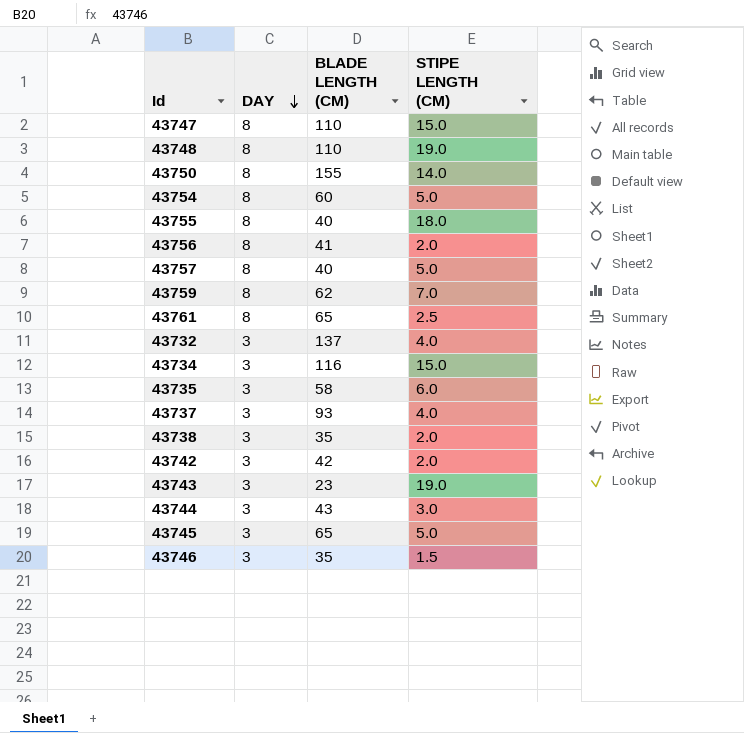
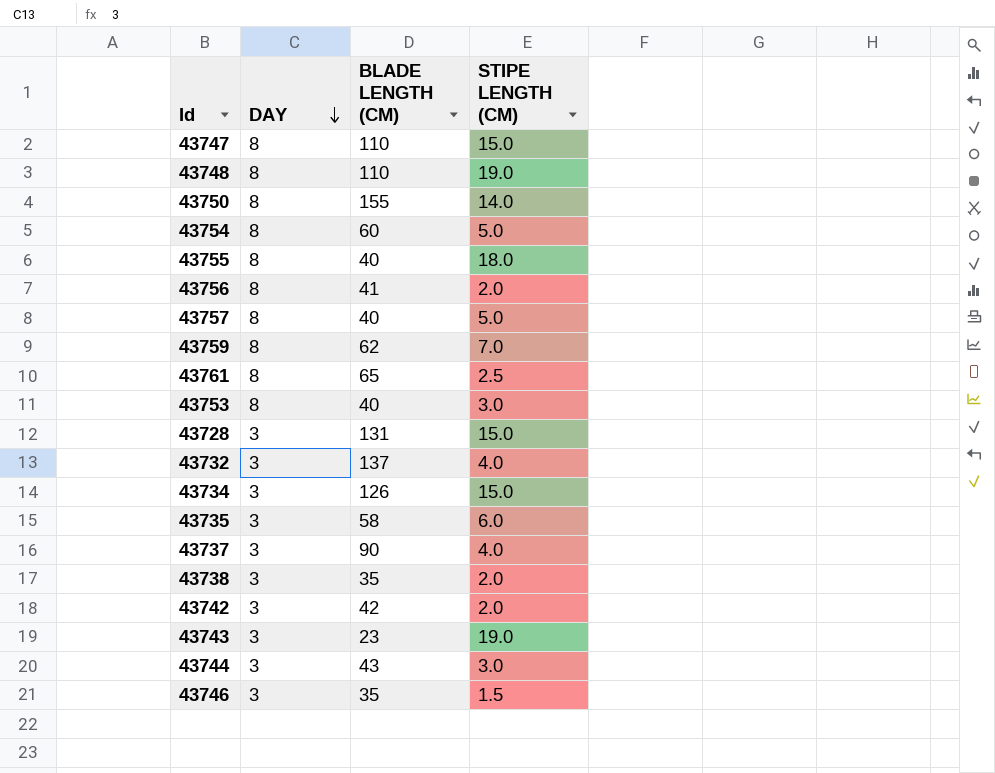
row 43745: 3 | 65 | 5.0 -> none
row 43753: none -> 8 | 40 | 3.0
row 43728: none -> 3 | 131 | 15.0
43734 | BLADE LENGTH (CM): 116 -> 126
43737 | BLADE LENGTH (CM): 93 -> 90

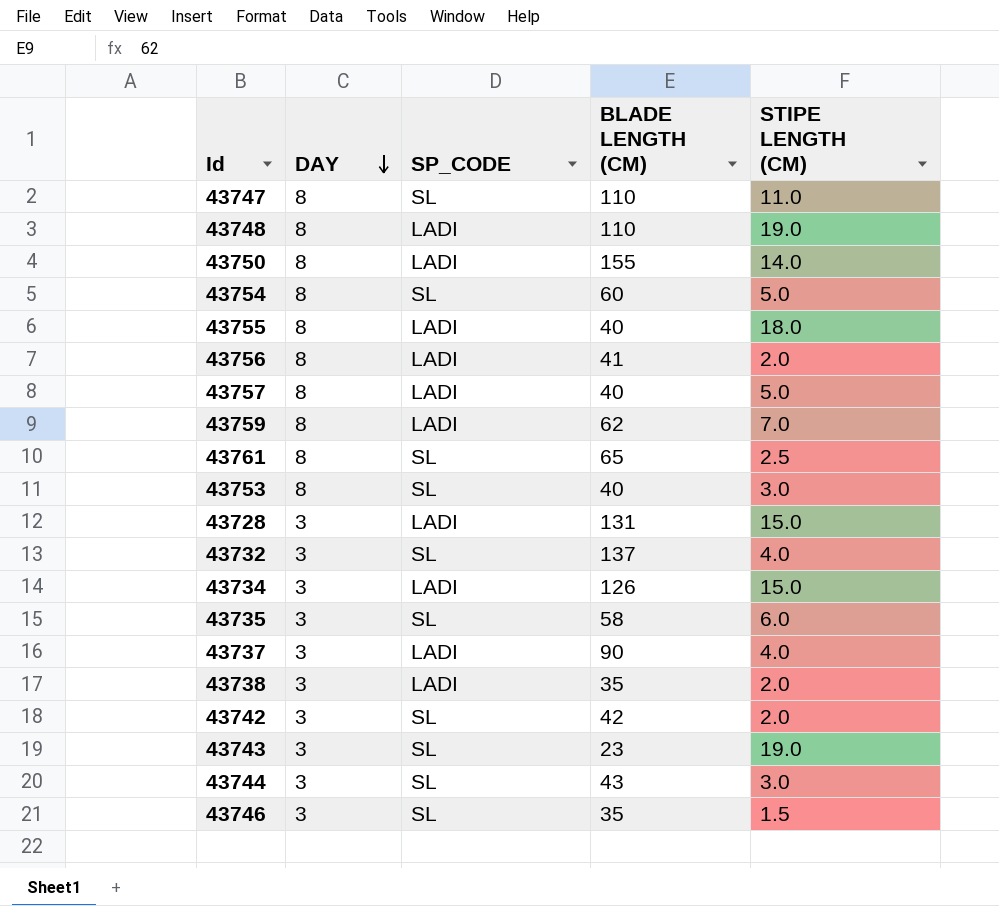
column SP_CODE | position: none -> 3
43747 | STIPE LENGTH (CM): 15.0 -> 11.0

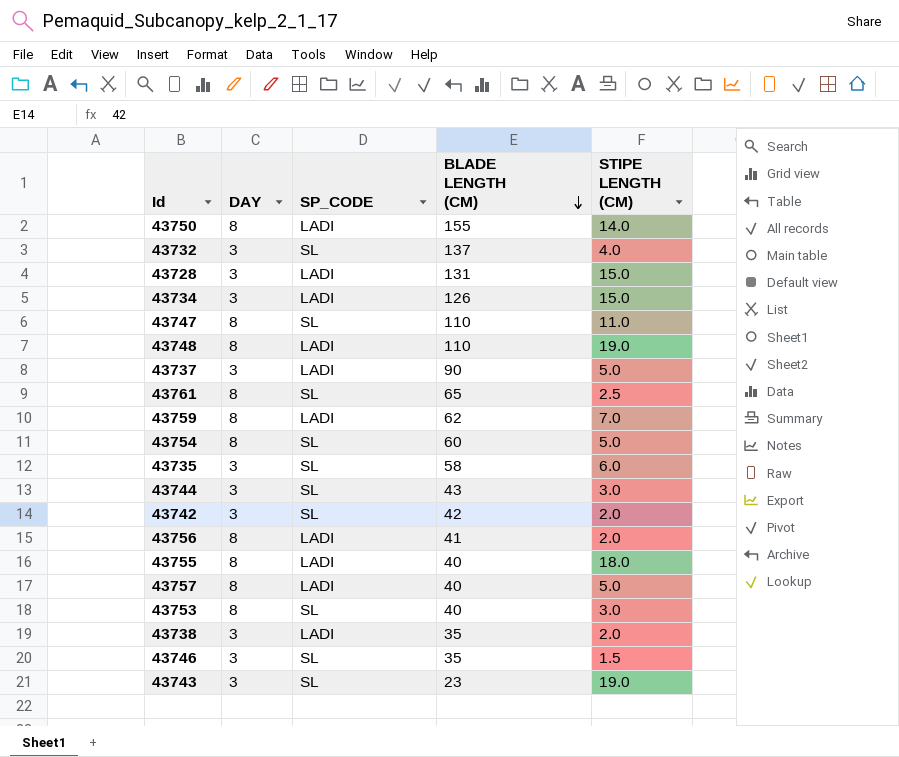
row order: DAY descending -> BLADE LENGTH (CM) descending
43737 | STIPE LENGTH (CM): 4.0 -> 5.0

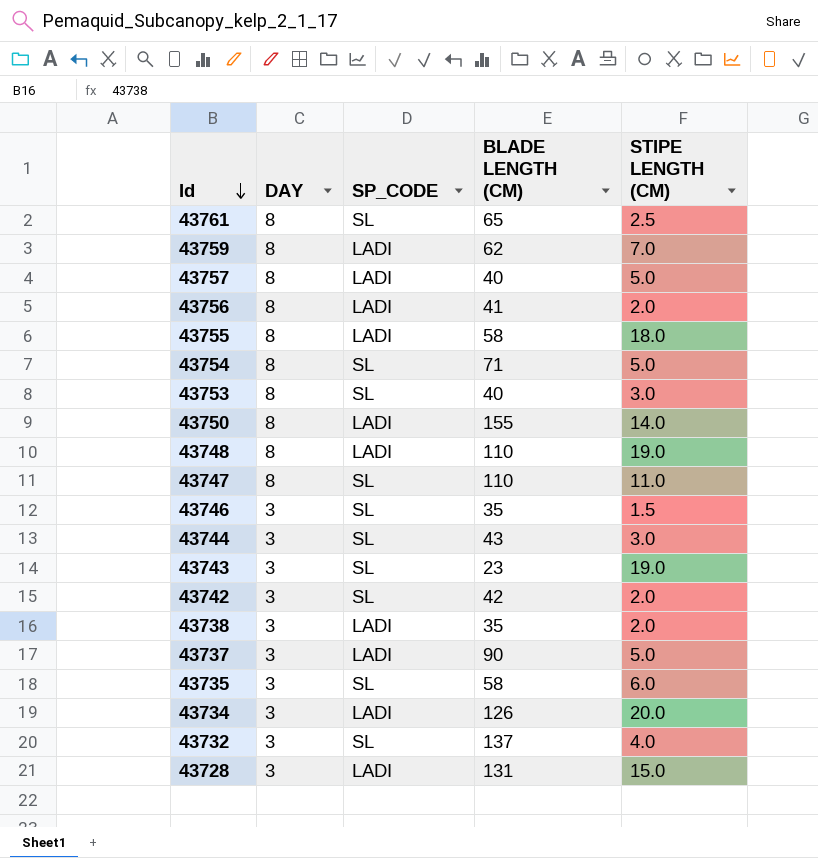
row order: BLADE LENGTH (CM) descending -> Id descending
43755 | BLADE LENGTH (CM): 40 -> 58
43754 | BLADE LENGTH (CM): 60 -> 71
43734 | STIPE LENGTH (CM): 15.0 -> 20.0

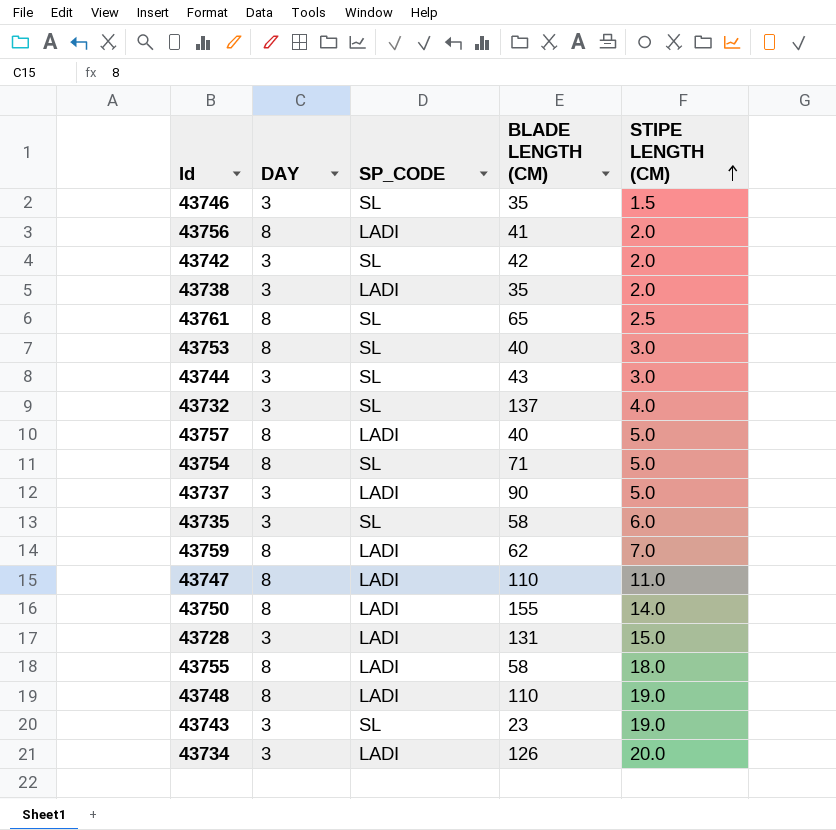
row order: Id descending -> STIPE LENGTH (CM) ascending
43747 | SP_CODE: SL -> LADI

